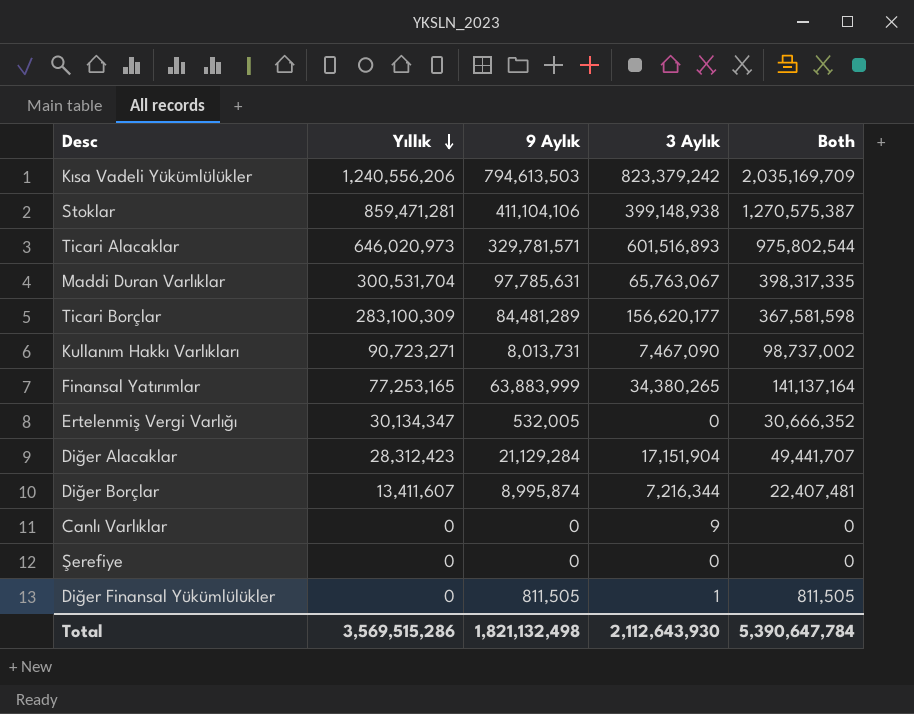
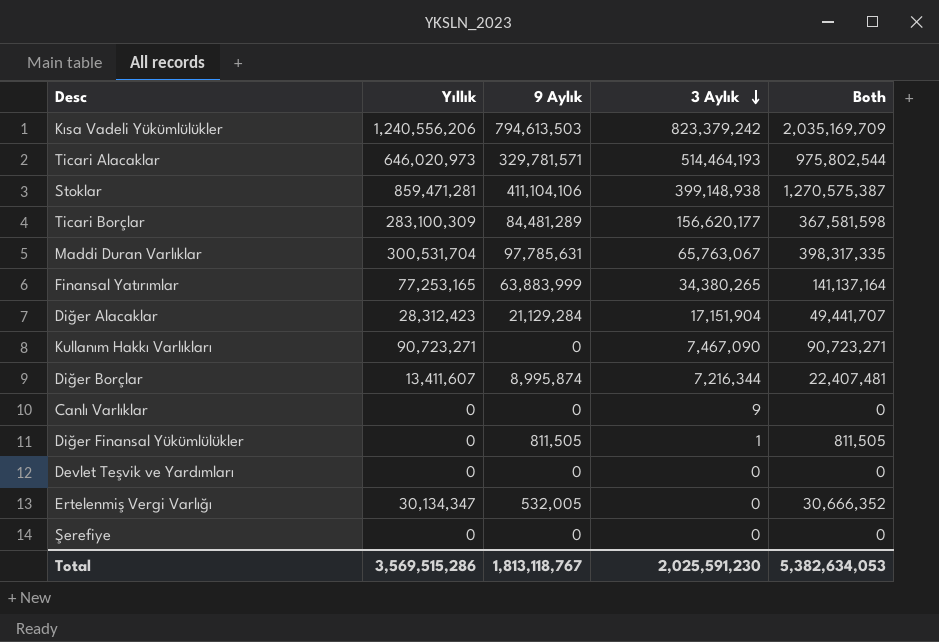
row order: Yıllık descending -> 3 Aylık descending
Ticari Alacaklar | 3 Aylık: 601,516,893 -> 514,464,193
Kullanım Hakkı Varlıkları | 9 Aylık: 8,013,731 -> 0
Kullanım Hakkı Varlıkları | Both: 98,737,002 -> 90,723,271
row Devlet Teşvik ve Yardımları: none -> 0 | 0 | 0 | 0
Total | 9 Aylık: 1,821,132,498 -> 1,813,118,767
Total | 3 Aylık: 2,112,643,930 -> 2,025,591,230
Total | Both: 5,390,647,784 -> 5,382,634,053

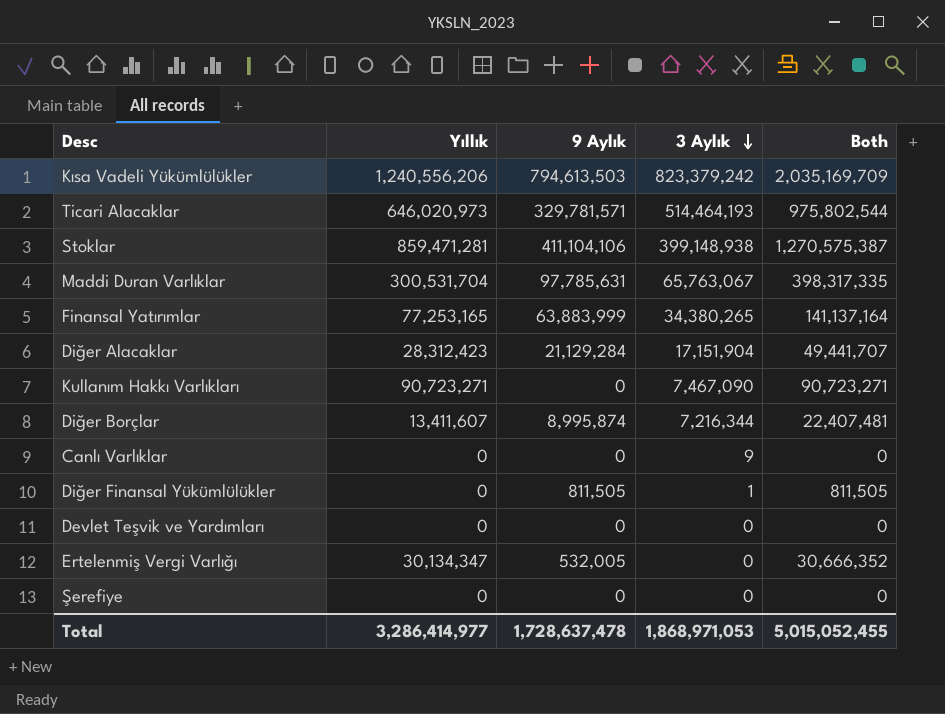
row Ticari Borçlar: 283,100,309 | 84,481,289 | 156,620,177 | 367,581,598 -> none
Total | Yıllık: 3,569,515,286 -> 3,286,414,977
Total | 9 Aylık: 1,813,118,767 -> 1,728,637,478
Total | 3 Aylık: 2,025,591,230 -> 1,868,971,053
Total | Both: 5,382,634,053 -> 5,015,052,455

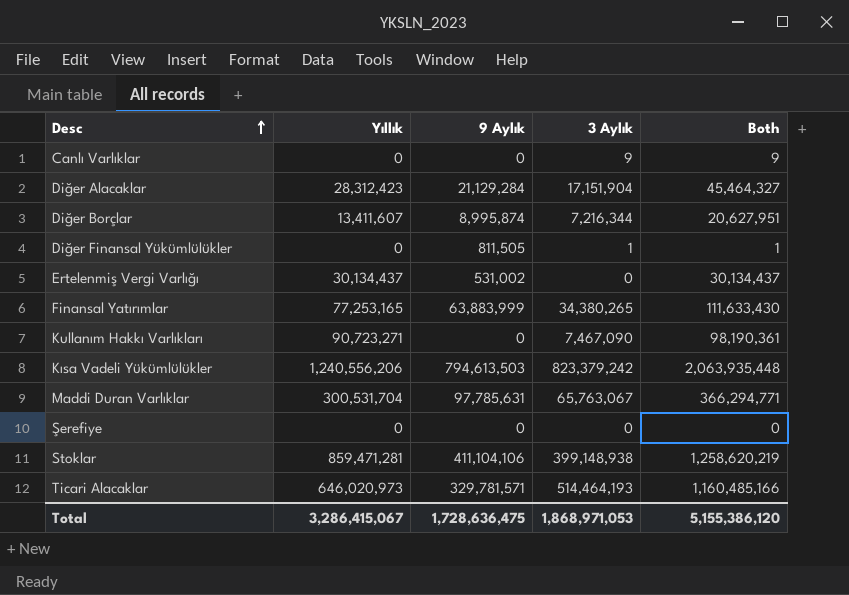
row order: 3 Aylık descending -> Desc ascending
column Both | formula: [Yıllık] + [9 Aylık] -> [Yıllık] + [3 Aylık]
row Devlet Teşvik ve Yardımları: 0 | 0 | 0 | 0 -> none
Ertelenmiş Vergi Varlığı | Yıllık: 30,134,347 -> 30,134,437
Ertelenmiş Vergi Varlığı | 9 Aylık: 532,005 -> 531,002
Total | Yıllık: 3,286,414,977 -> 3,286,415,067
Total | 9 Aylık: 1,728,637,478 -> 1,728,636,475
Total | Both: 5,015,052,455 -> 5,155,386,120

